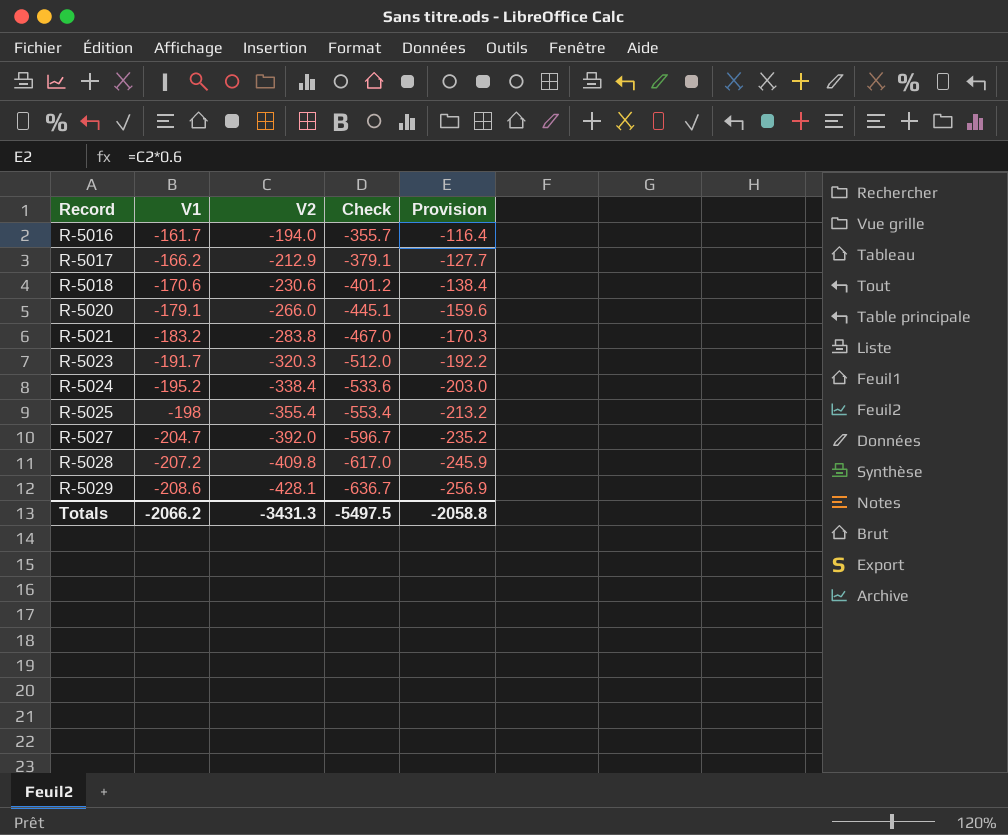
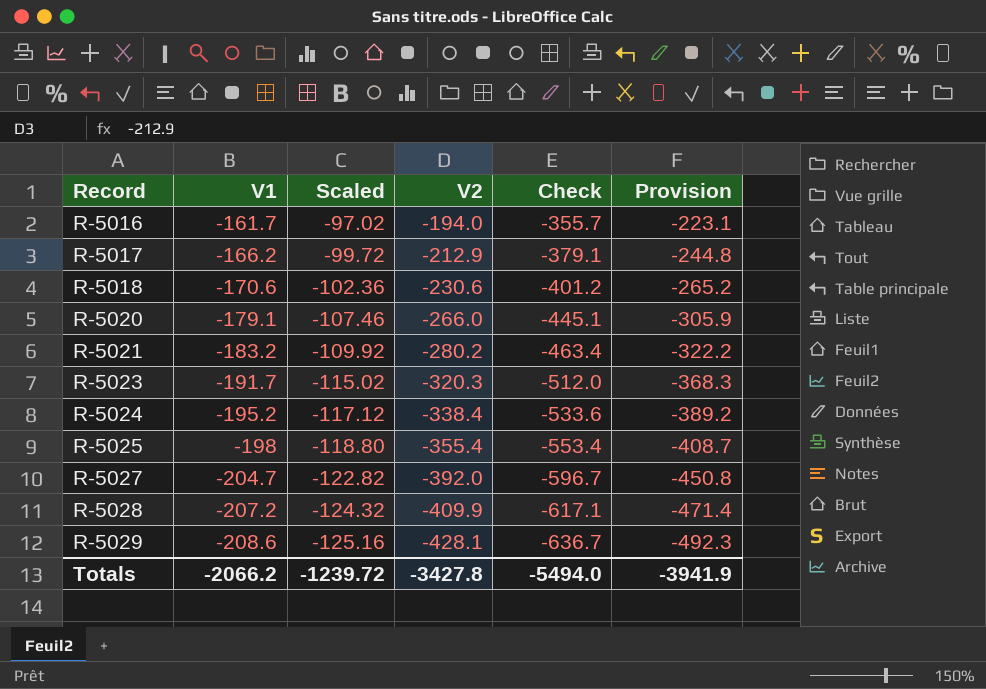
column Scaled | formula: none -> [V1] * 0.6
column Provision | formula: [V2] * 0.6 -> [V2] * 1.15
R-5021 | V2: -283.8 -> -280.2
R-5021 | Check: -467.0 -> -463.4
R-5028 | V2: -409.8 -> -409.9
R-5028 | Check: -617.0 -> -617.1
Totals | V2: -3431.3 -> -3427.8
Totals | Check: -5497.5 -> -5494.0
Totals | Provision: -2058.8 -> -3941.9

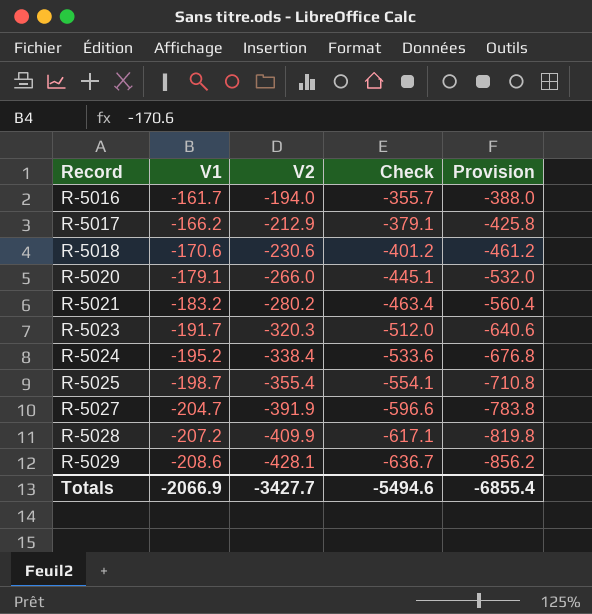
column Scaled | formula: [V1] * 0.6 -> none
column Provision | formula: [V2] * 1.15 -> [V2] * 2
R-5025 | V1: -198 -> -198.7
R-5025 | Check: -553.4 -> -554.1
R-5027 | V2: -392.0 -> -391.9
R-5027 | Check: -596.7 -> -596.6
Totals | V1: -2066.2 -> -2066.9
Totals | V2: -3427.8 -> -3427.7
Totals | Check: -5494.0 -> -5494.6
Totals | Provision: -3941.9 -> -6855.4

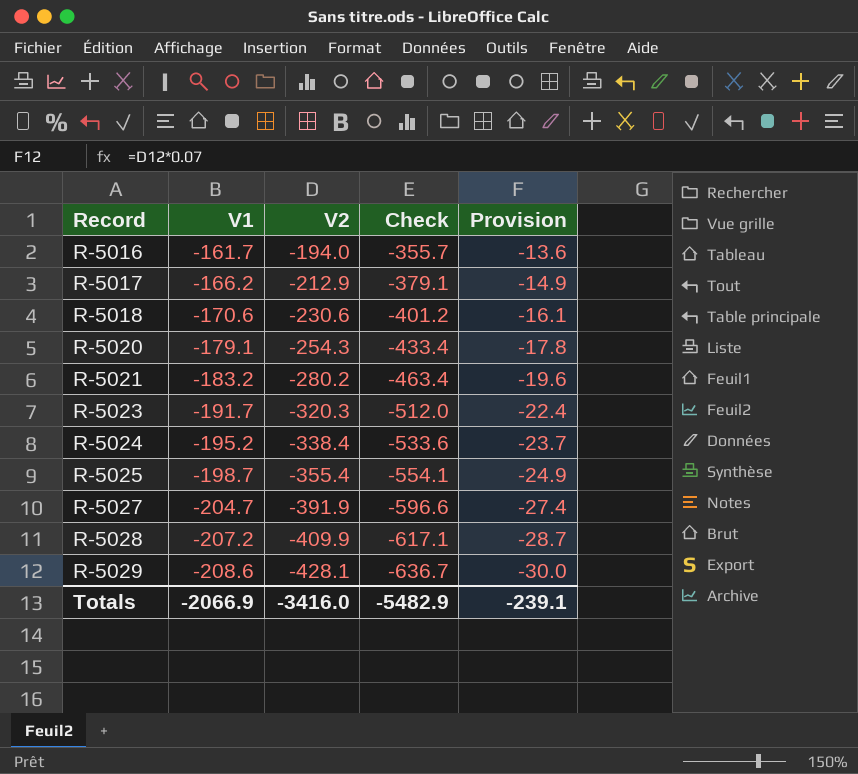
column Provision | formula: [V2] * 2 -> [V2] * 0.07
R-5020 | V2: -266.0 -> -254.3
R-5020 | Check: -445.1 -> -433.4
Totals | V2: -3427.7 -> -3416.0
Totals | Check: -5494.6 -> -5482.9
Totals | Provision: -6855.4 -> -239.1

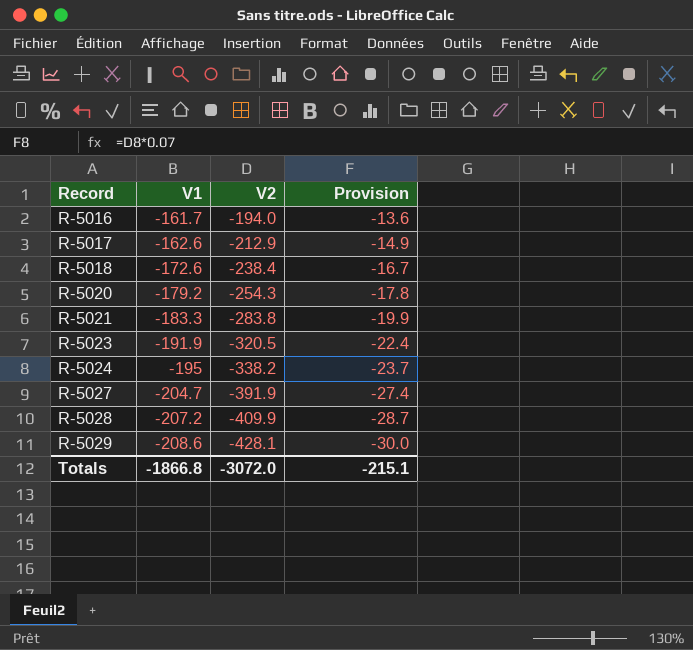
column Check | formula: [V1] + [V2] -> none
row R-5025: -198.7 | -355.4 | -554.1 | -24.9 -> none
R-5017 | V1: -166.2 -> -162.6
R-5018 | V1: -170.6 -> -172.6
R-5018 | V2: -230.6 -> -238.4
R-5018 | Provision: -16.1 -> -16.7
R-5020 | V1: -179.1 -> -179.2
R-5021 | V1: -183.2 -> -183.3
R-5021 | V2: -280.2 -> -283.8
R-5021 | Provision: -19.6 -> -19.9
R-5023 | V1: -191.7 -> -191.9
R-5023 | V2: -320.3 -> -320.5
R-5024 | V1: -195.2 -> -195
R-5024 | V2: -338.4 -> -338.2
Totals | V1: -2066.9 -> -1866.8
Totals | V2: -3416.0 -> -3072.0
Totals | Provision: -239.1 -> -215.1

